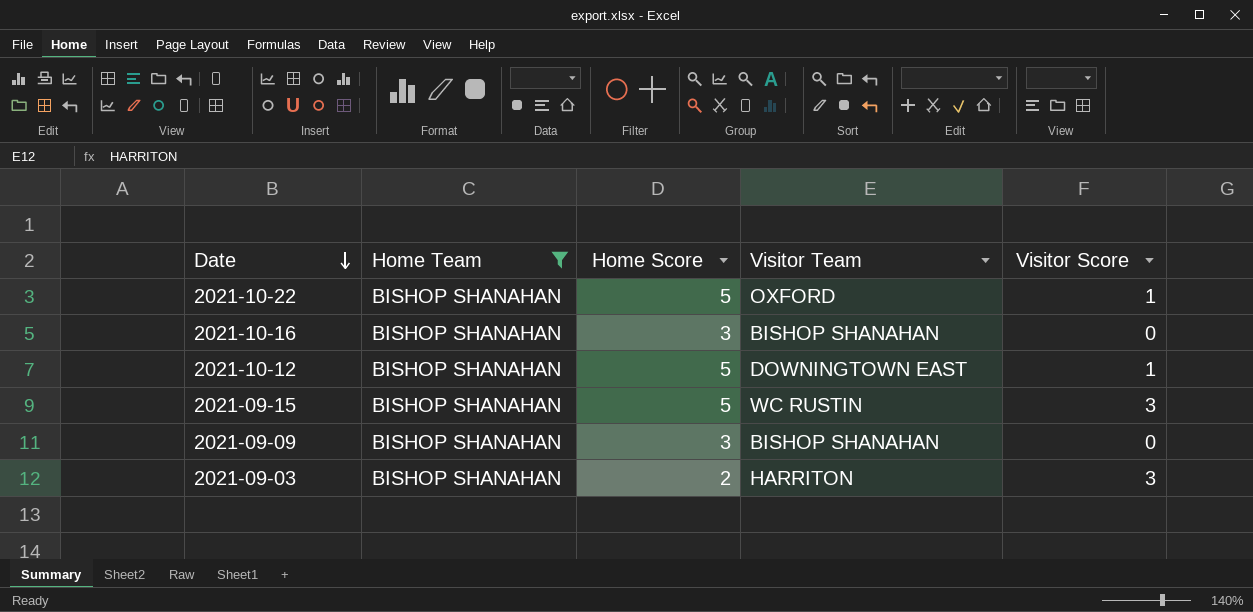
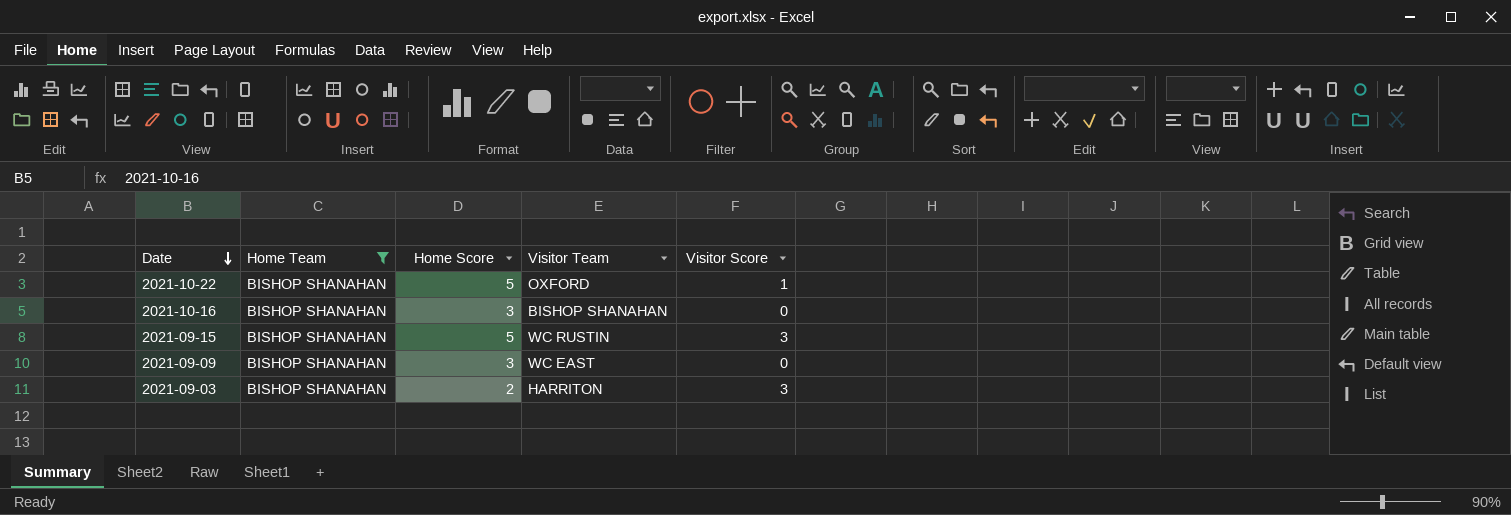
row 2021-10-12: BISHOP SHANAHAN | 5 | DOWNINGTOWN EAST | 1 -> none
2021-09-09 | Visitor Team: BISHOP SHANAHAN -> WC EAST

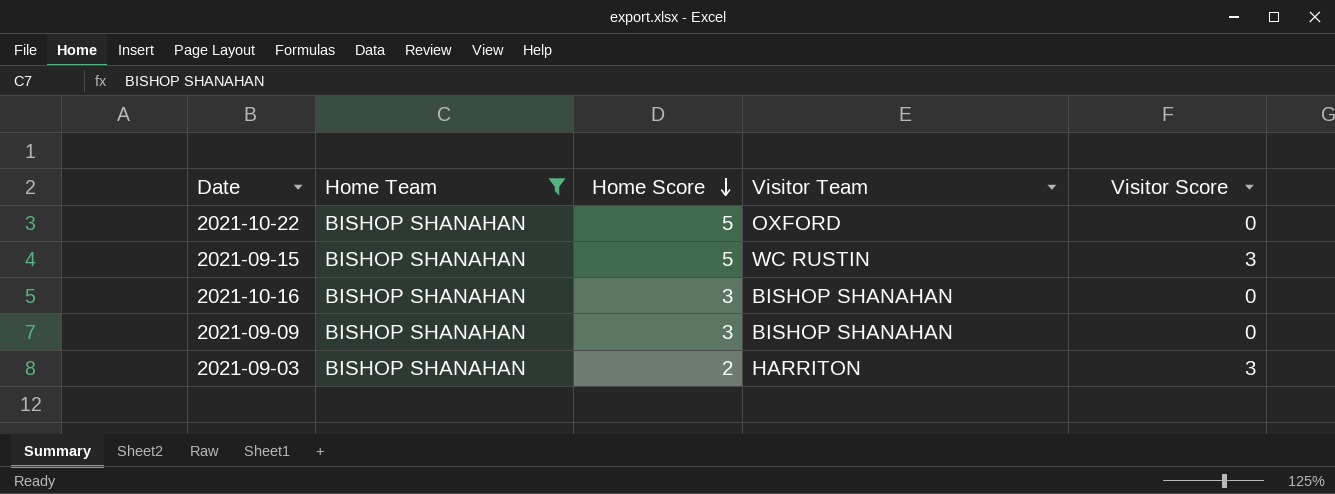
row order: Date descending -> Home Score descending
2021-10-22 | Visitor Score: 1 -> 0
2021-09-09 | Visitor Team: WC EAST -> BISHOP SHANAHAN

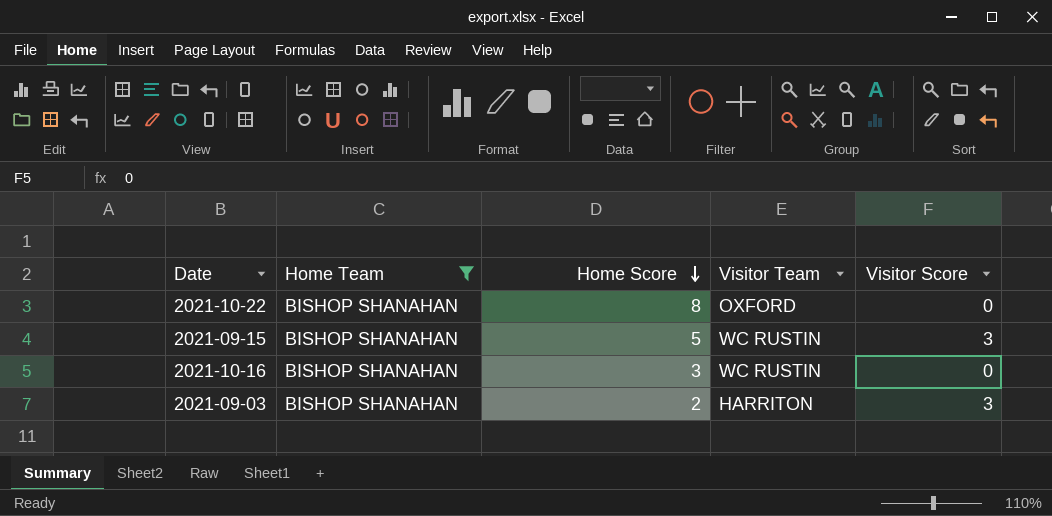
row 2021-09-09: BISHOP SHANAHAN | 3 | BISHOP SHANAHAN | 0 -> none
2021-10-22 | Home Score: 5 -> 8
2021-10-16 | Visitor Team: BISHOP SHANAHAN -> WC RUSTIN

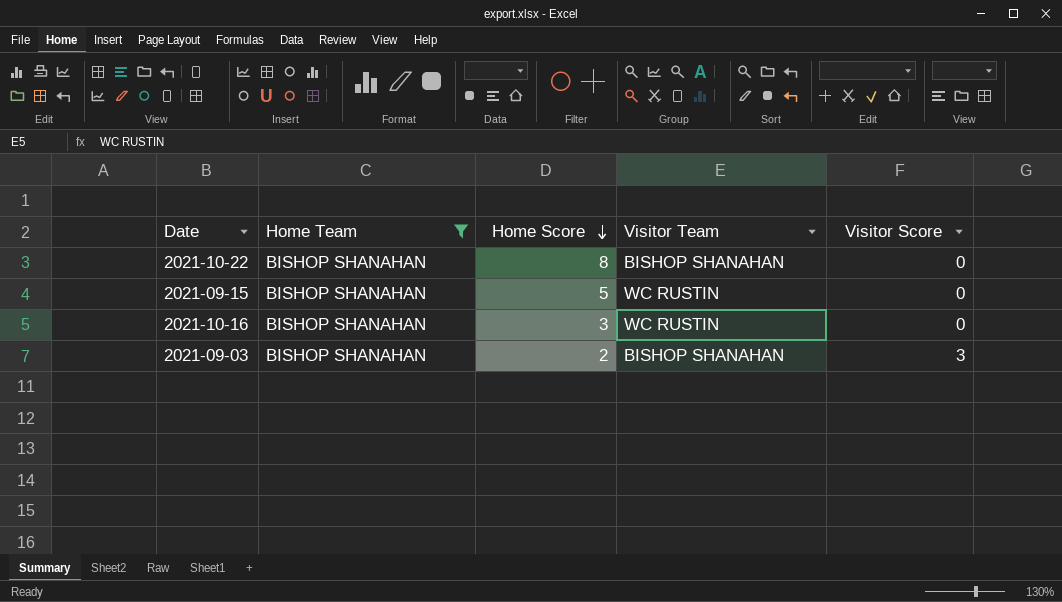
2021-10-22 | Visitor Team: OXFORD -> BISHOP SHANAHAN
2021-09-15 | Visitor Score: 3 -> 0
2021-09-03 | Visitor Team: HARRITON -> BISHOP SHANAHAN

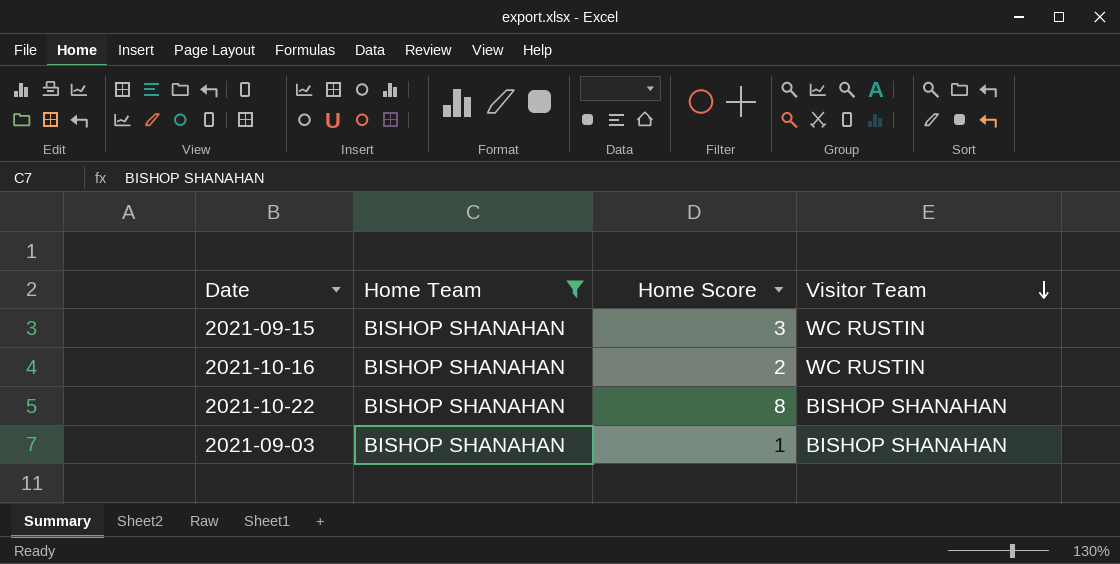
row order: Home Score descending -> Visitor Team descending
column Visitor Score | position: 5 -> none
2021-09-15 | Home Score: 5 -> 3
2021-10-16 | Home Score: 3 -> 2
2021-09-03 | Home Score: 2 -> 1

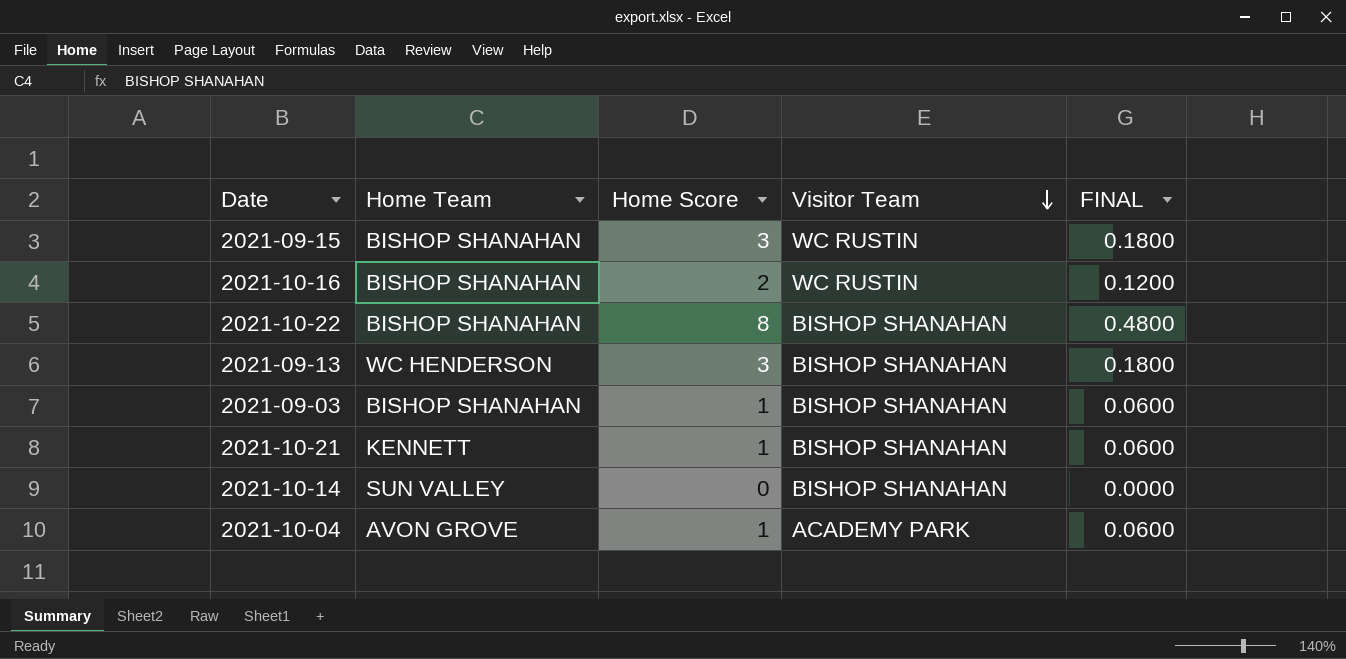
filter: Home Team = BISHOP SHANAHAN -> none
column FINAL | formula: none -> [Home Score] * 0.06

